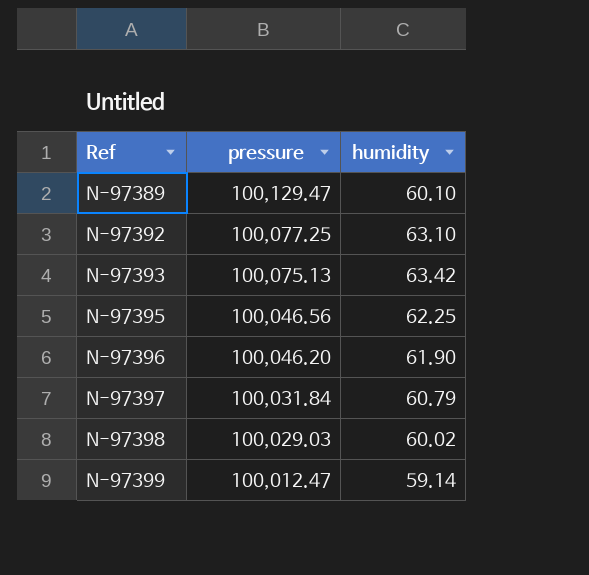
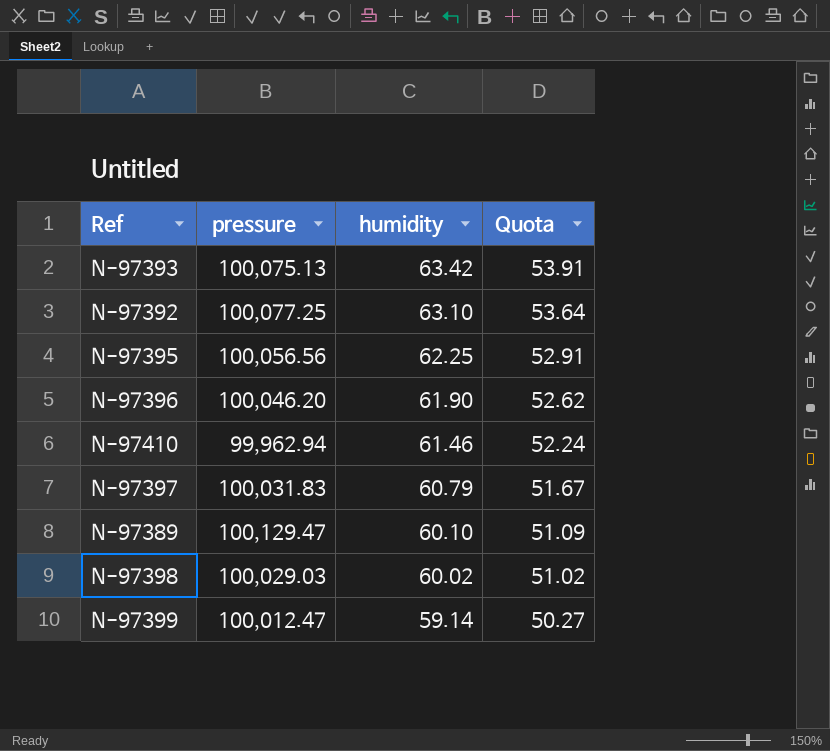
row order: Ref ascending -> humidity descending
column Quota | formula: none -> [humidity] * 0.85
N-97395 | pressure: 100,046.56 -> 100,056.56
row N-97410: none -> 99,962.94 | 61.46 | 52.24
N-97397 | pressure: 100,031.84 -> 100,031.83

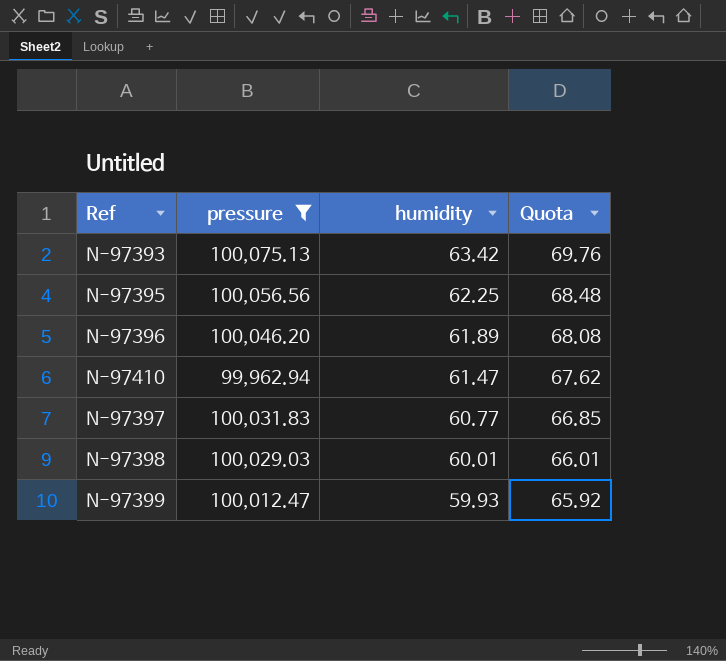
filter: none -> pressure <= 100,075.13
column Quota | formula: [humidity] * 0.85 -> [humidity] * 1.1
N-97396 | humidity: 61.90 -> 61.89
N-97410 | humidity: 61.46 -> 61.47
N-97397 | humidity: 60.79 -> 60.77
N-97398 | humidity: 60.02 -> 60.01
N-97399 | humidity: 59.14 -> 59.93

